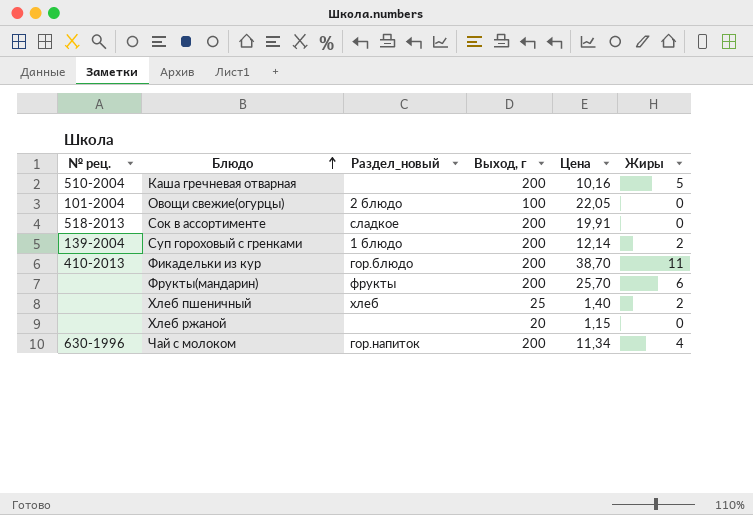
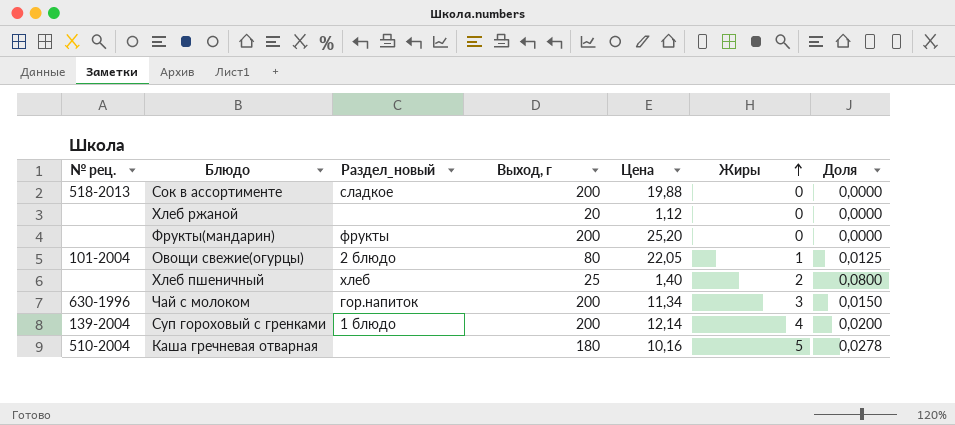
row order: Блюдо ascending -> Жиры ascending
column Доля | formula: none -> [Жиры] / [Выход, г]
row Фикадельки из кур: 410-2013 | гор.блюдо | 200 | 38,70 | 11 -> none
Сок в ассортименте | Цена: 19,91 -> 19,88
Хлеб ржаной | Цена: 1,15 -> 1,12
Фрукты(мандарин) | Цена: 25,70 -> 25,20
Фрукты(мандарин) | Жиры: 6 -> 0
Овощи свежие(огурцы) | Выход, г: 100 -> 80
Овощи свежие(огурцы) | Жиры: 0 -> 1
Чай с молоком | Жиры: 4 -> 3
Суп гороховый с гренками | Жиры: 2 -> 4
Каша гречневая отварная | Выход, г: 200 -> 180

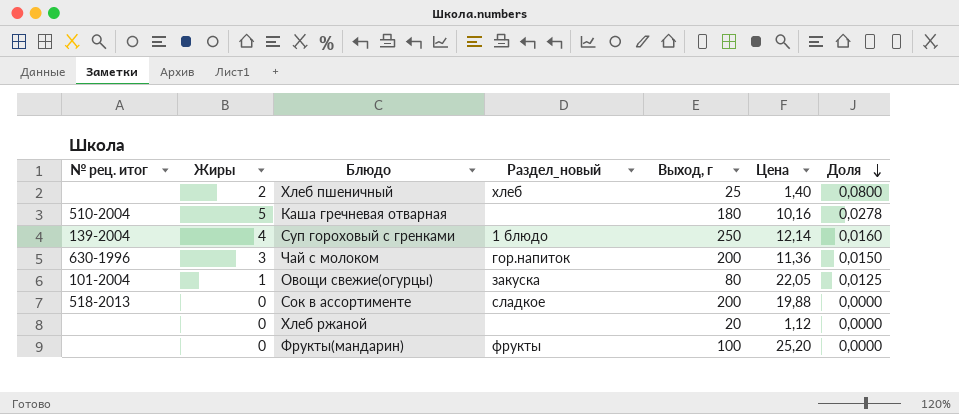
row order: Жиры ascending -> Доля descending
column name: № рец. -> № рец. итог
column Жиры | position: 6 -> 2
Суп гороховый с гренками | Выход, г: 200 -> 250
Суп гороховый с гренками | Доля: 0,0200 -> 0,0160
Чай с молоком | Цена: 11,34 -> 11,36
Овощи свежие(огурцы) | Раздел_новый: 2 блюдо -> закуска
Фрукты(мандарин) | Выход, г: 200 -> 100

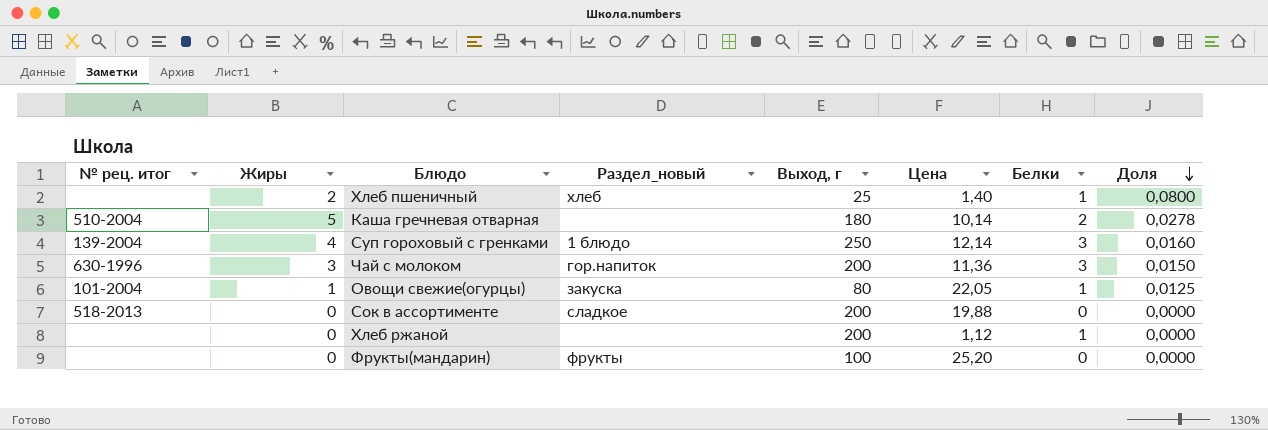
column Белки | position: none -> 7
Каша гречневая отварная | Цена: 10,16 -> 10,14
Хлеб ржаной | Выход, г: 20 -> 200

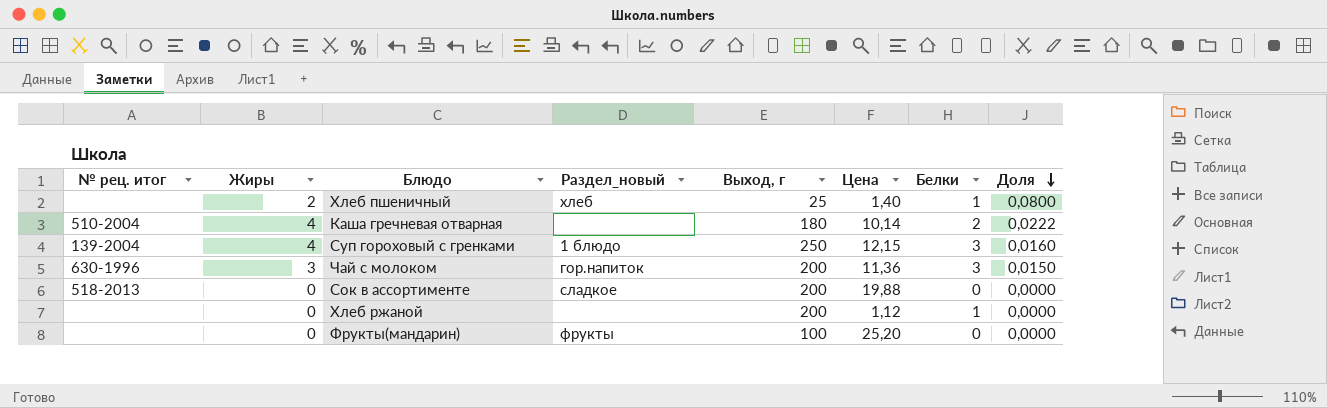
row Овощи свежие(огурцы): 101-2004 | 1 | закуска | 80 | 22,05 | 1 | 0,0125 -> none
Каша гречневая отварная | Жиры: 5 -> 4
Каша гречневая отварная | Доля: 0,0278 -> 0,0222
Суп гороховый с гренками | Цена: 12,14 -> 12,15

